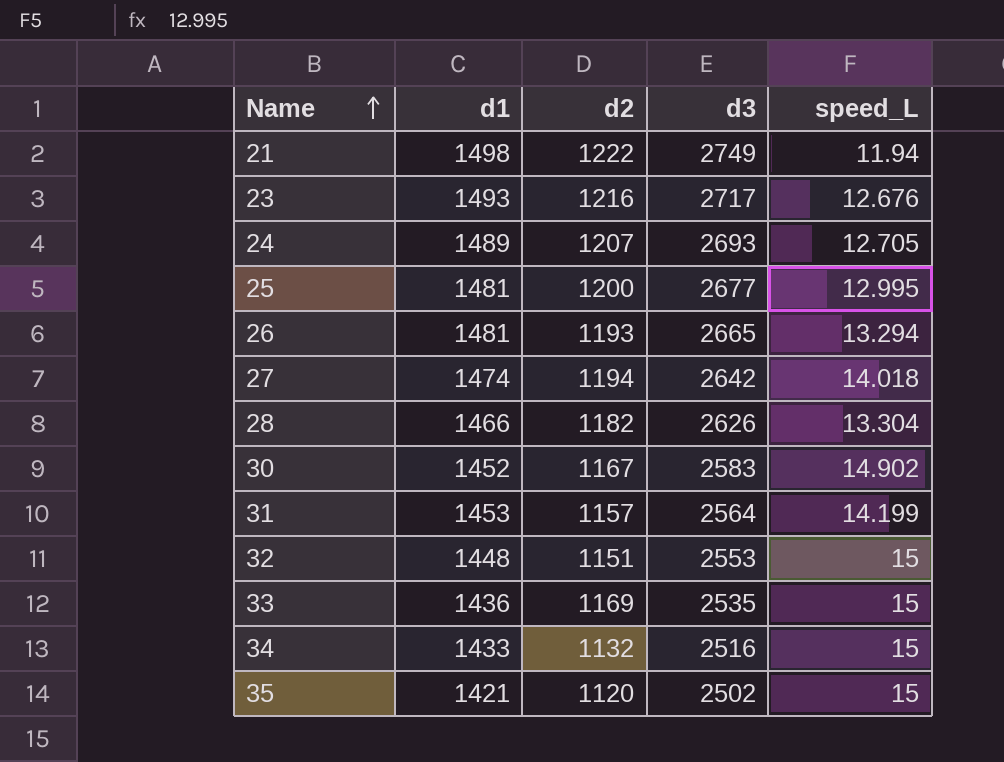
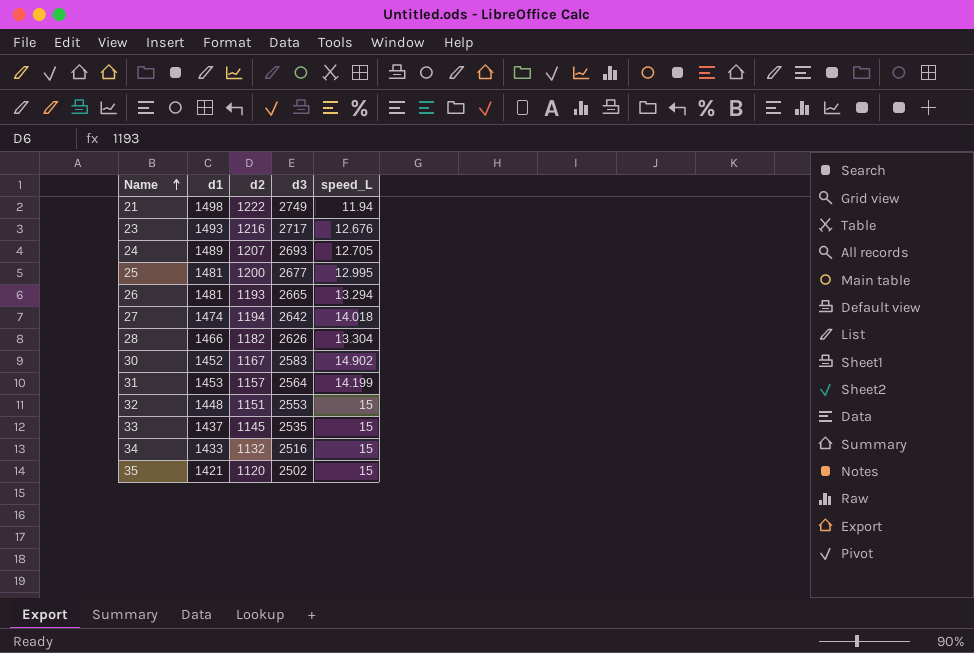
33 | d1: 1436 -> 1437
33 | d2: 1169 -> 1145

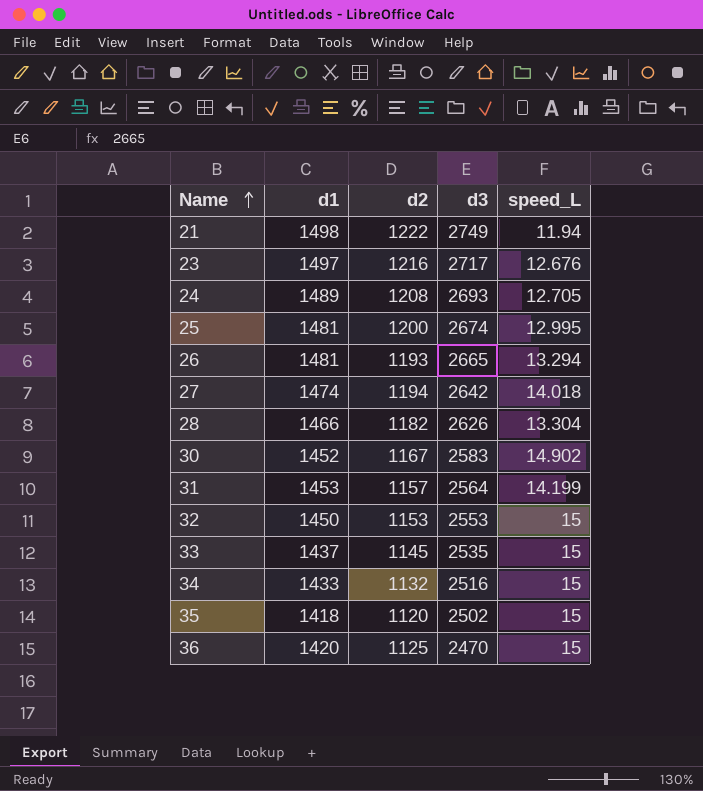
23 | d1: 1493 -> 1497
24 | d2: 1207 -> 1208
25 | d3: 2677 -> 2674
32 | d1: 1448 -> 1450
32 | d2: 1151 -> 1153
35 | d1: 1421 -> 1418
row 36: none -> 1420 | 1125 | 2470 | 15

